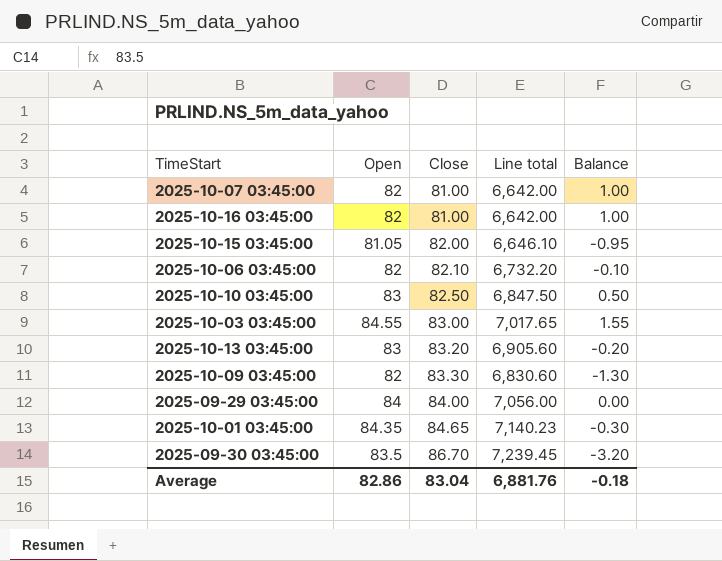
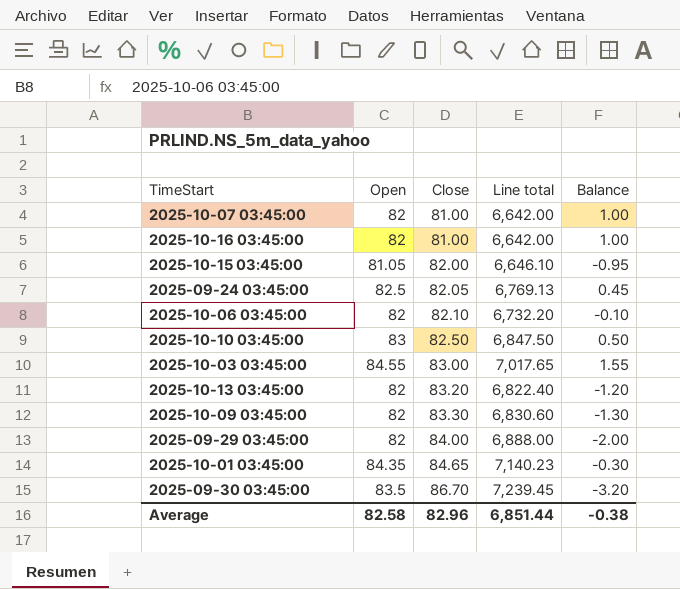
row 2025-09-24 03:45:00: none -> 82.5 | 82.05 | 6,769.13 | 0.45
2025-10-13 03:45:00 | Open: 83 -> 82
2025-10-13 03:45:00 | Line total: 6,905.60 -> 6,822.40
2025-10-13 03:45:00 | Balance: -0.20 -> -1.20
2025-09-29 03:45:00 | Open: 84 -> 82
2025-09-29 03:45:00 | Line total: 7,056.00 -> 6,888.00
2025-09-29 03:45:00 | Balance: 0.00 -> -2.00
Average | Open: 82.86 -> 82.58
Average | Close: 83.04 -> 82.96
Average | Line total: 6,881.76 -> 6,851.44
Average | Balance: -0.18 -> -0.38

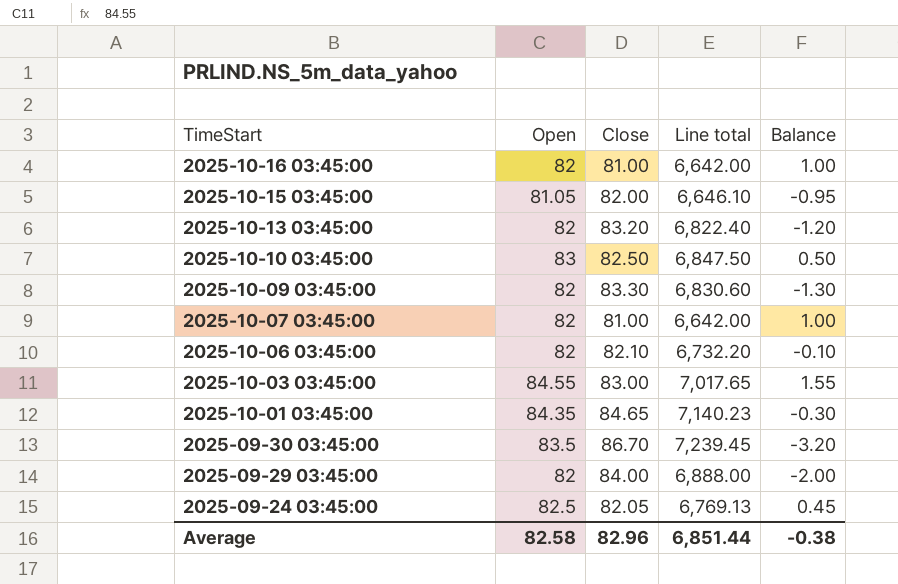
row order: Close ascending -> TimeStart descending

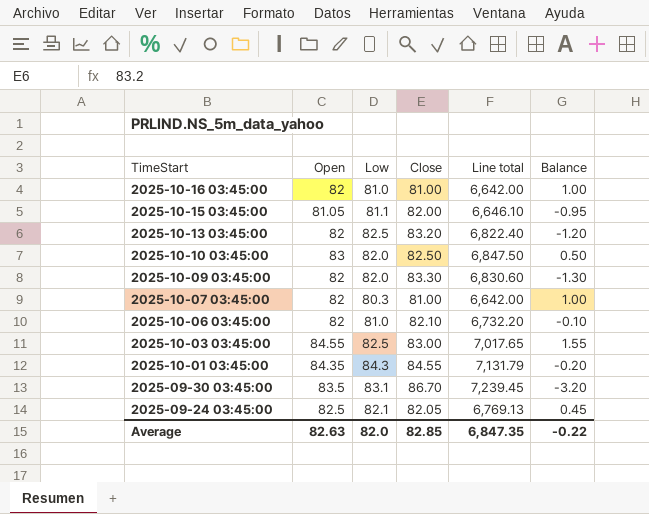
column Low | position: none -> 3
row 2025-09-29 03:45:00: 82 | 84.00 | 6,888.00 | -2.00 -> none
2025-10-01 03:45:00 | Close: 84.65 -> 84.55
2025-10-01 03:45:00 | Line total: 7,140.23 -> 7,131.79
2025-10-01 03:45:00 | Balance: -0.30 -> -0.20
Average | Open: 82.58 -> 82.63
Average | Close: 82.96 -> 82.85
Average | Line total: 6,851.44 -> 6,847.35
Average | Balance: -0.38 -> -0.22

